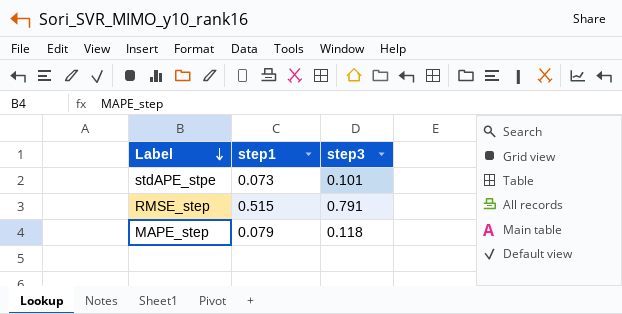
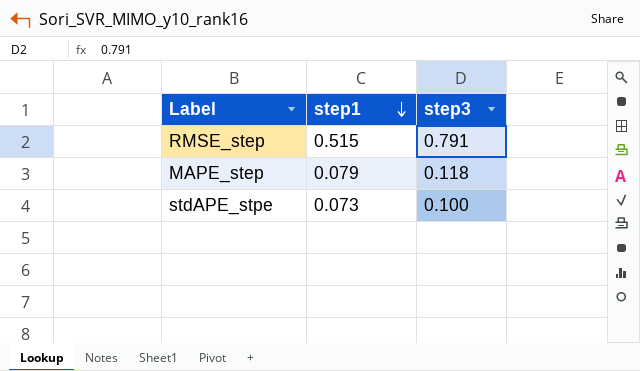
row order: Label descending -> step1 descending
stdAPE_stpe | step3: 0.101 -> 0.100

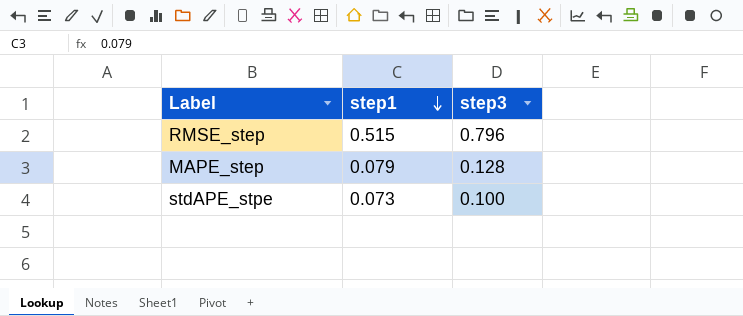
RMSE_step | step3: 0.791 -> 0.796
MAPE_step | step3: 0.118 -> 0.128

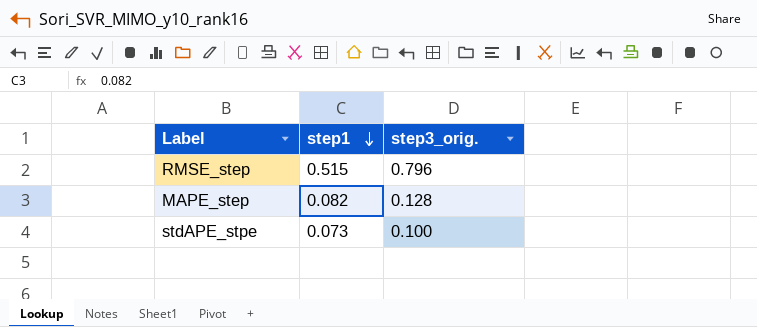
column name: step3 -> step3_orig.
MAPE_step | step1: 0.079 -> 0.082

